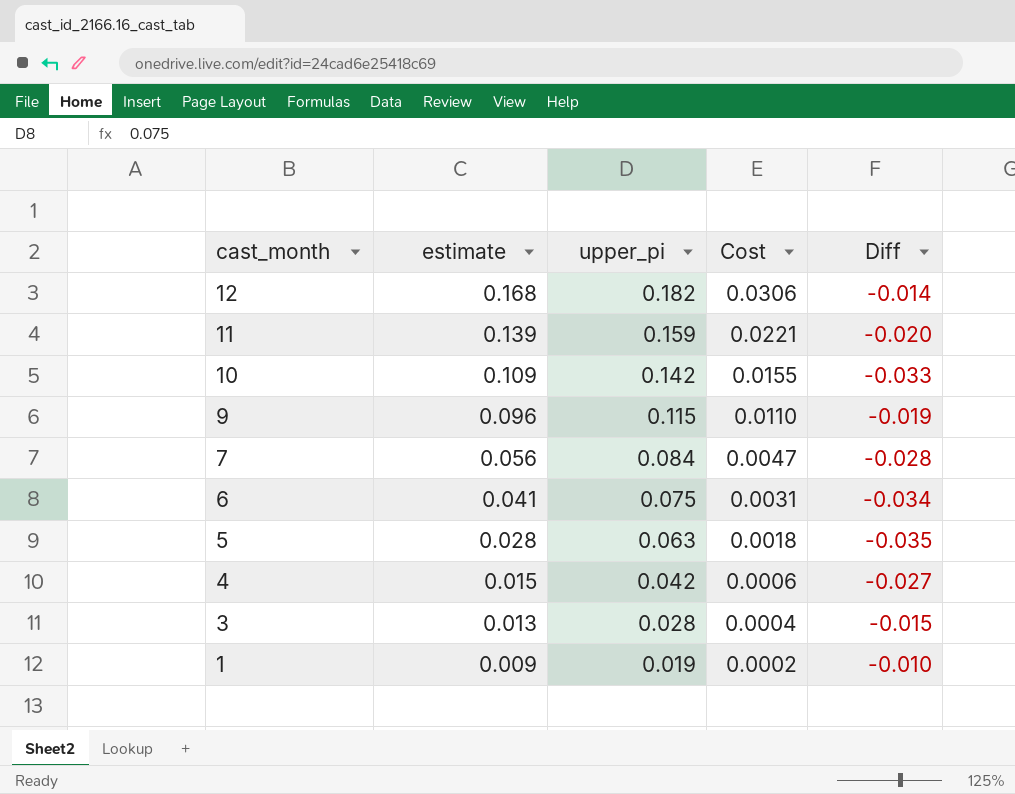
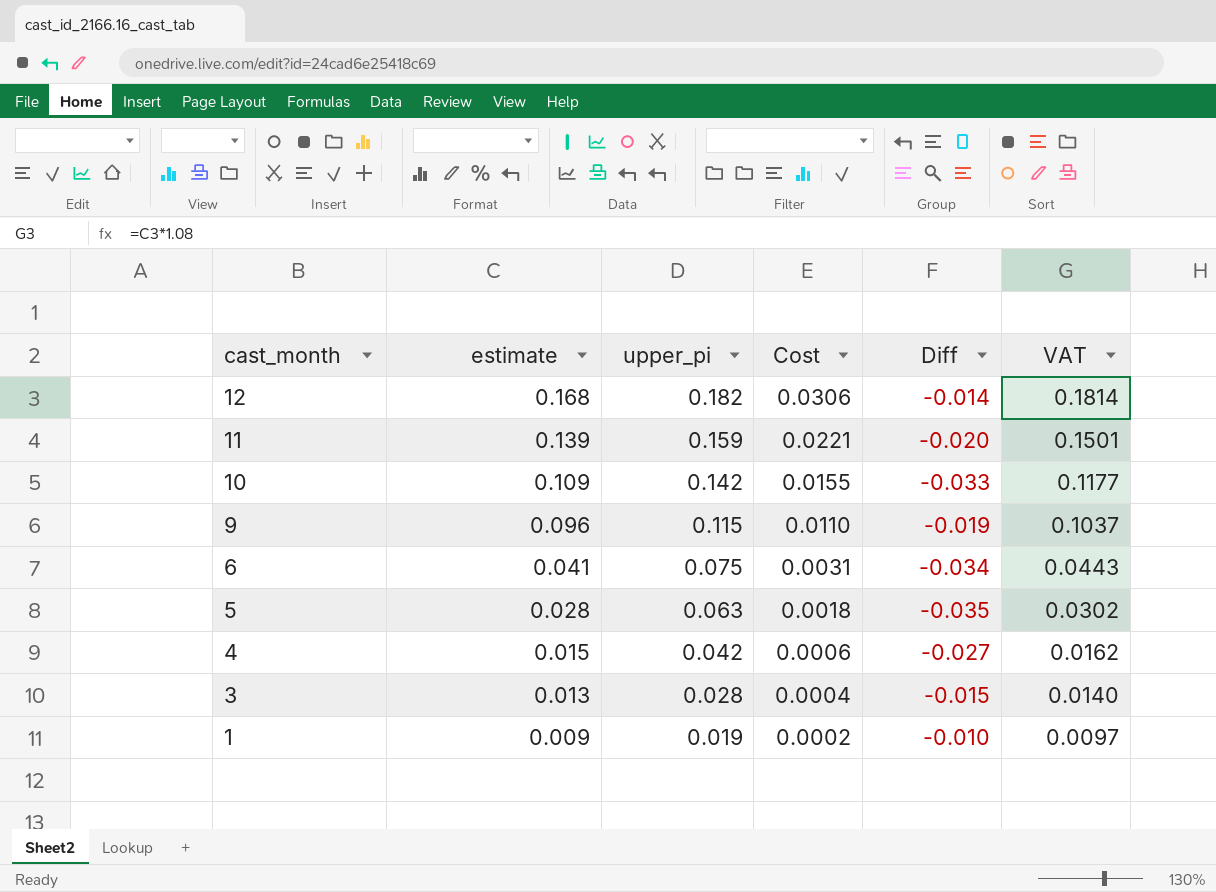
column VAT | formula: none -> [estimate] * 1.08
row 7: 0.056 | 0.084 | 0.0047 | -0.028 -> none

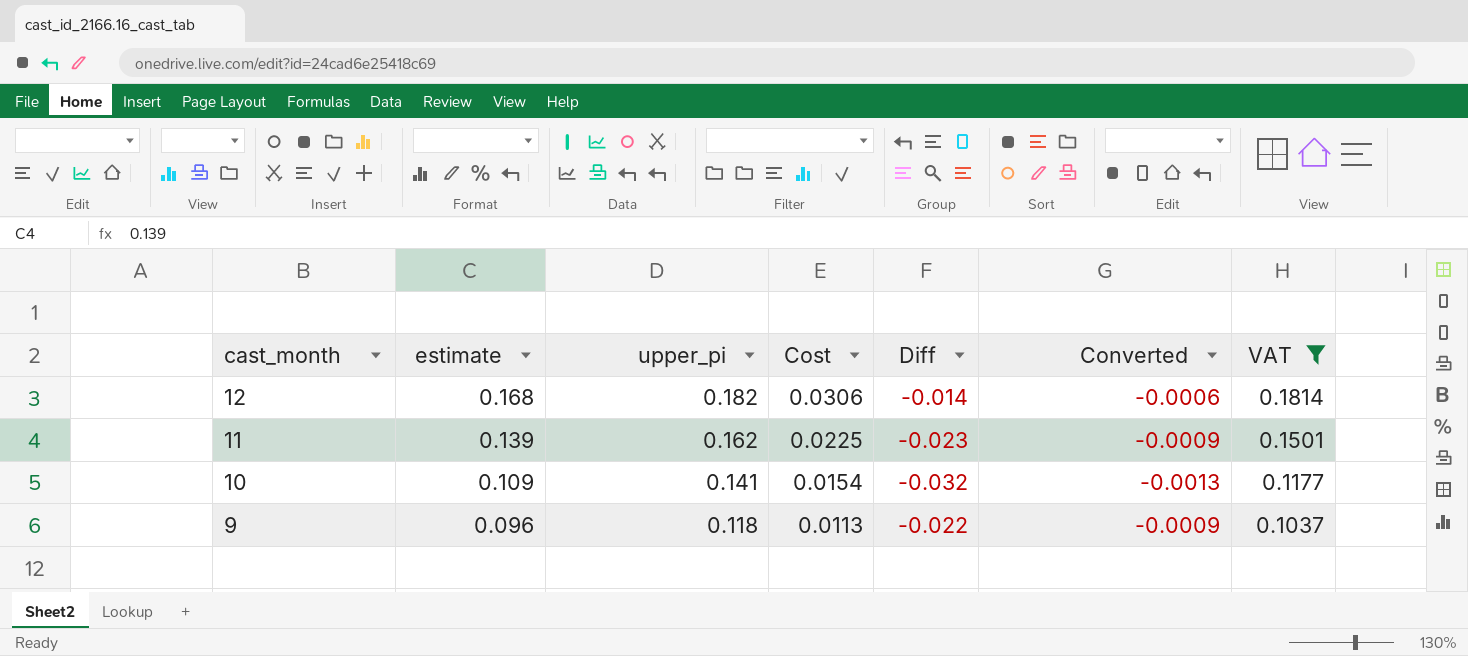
filter: none -> VAT >= 0.1037
column Converted | formula: none -> [Diff] * 0.04
11 | upper_pi: 0.159 -> 0.162
11 | Cost: 0.0221 -> 0.0225
11 | Diff: -0.020 -> -0.023
10 | upper_pi: 0.142 -> 0.141
10 | Cost: 0.0155 -> 0.0154
10 | Diff: -0.033 -> -0.032
9 | upper_pi: 0.115 -> 0.118
9 | Cost: 0.0110 -> 0.0113
9 | Diff: -0.019 -> -0.022

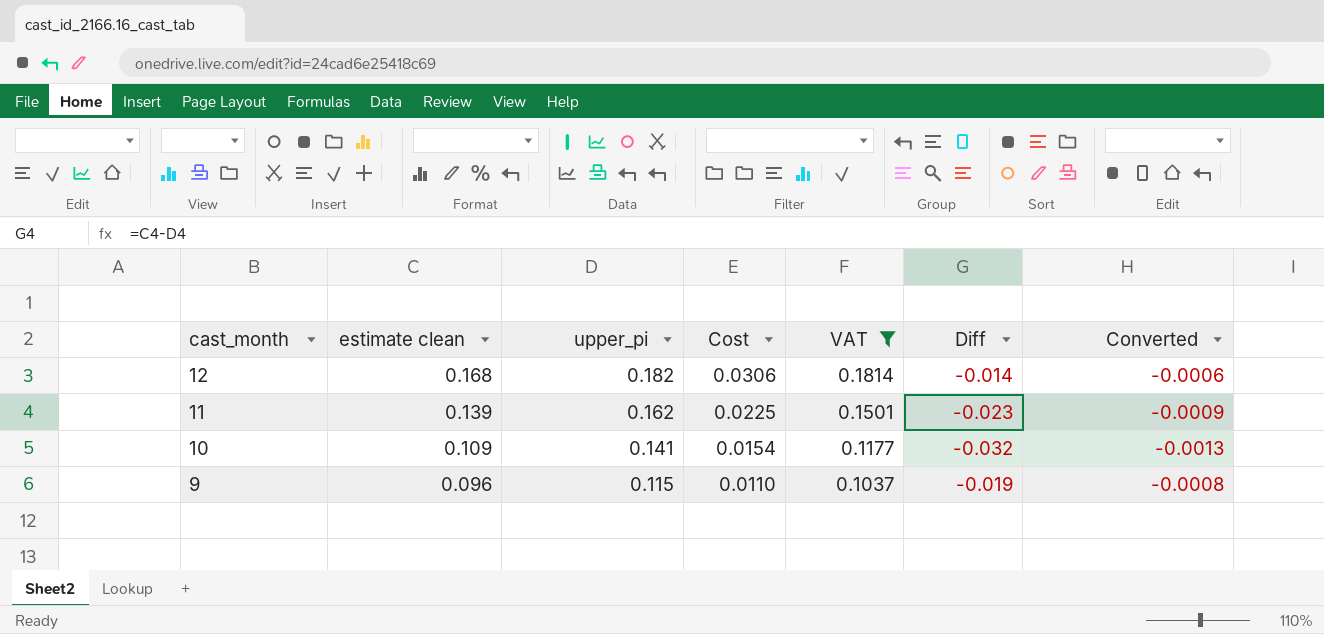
column name: estimate -> estimate clean
column VAT | position: 7 -> 5
9 | upper_pi: 0.118 -> 0.115
9 | Cost: 0.0113 -> 0.0110
9 | Diff: -0.022 -> -0.019
9 | Converted: -0.0009 -> -0.0008

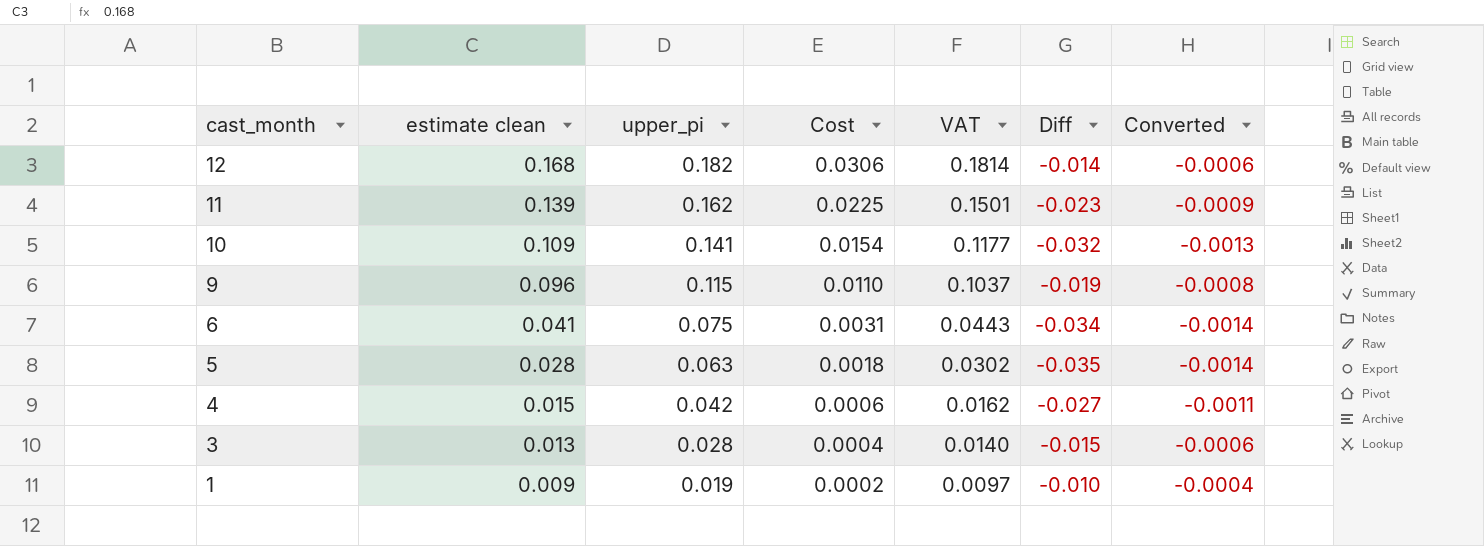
filter: VAT >= 0.1037 -> none

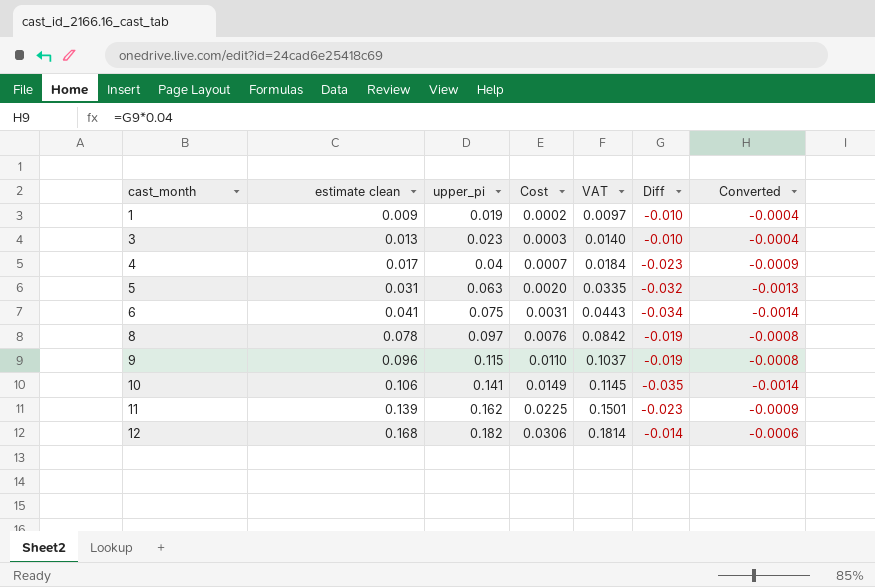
row order: cast_month descending -> cast_month ascending
3 | upper_pi: 0.028 -> 0.023
3 | Cost: 0.0004 -> 0.0003
3 | Diff: -0.015 -> -0.010
3 | Converted: -0.0006 -> -0.0004
4 | estimate clean: 0.015 -> 0.017
4 | upper_pi: 0.042 -> 0.04
4 | Cost: 0.0006 -> 0.0007
4 | VAT: 0.0162 -> 0.0184
4 | Diff: -0.027 -> -0.023
4 | Converted: -0.0011 -> -0.0009
5 | estimate clean: 0.028 -> 0.031
5 | Cost: 0.0018 -> 0.0020
5 | VAT: 0.0302 -> 0.0335
5 | Diff: -0.035 -> -0.032
5 | Converted: -0.0014 -> -0.0013
row 8: none -> 0.078 | 0.097 | 0.0076 | 0.0842 | -0.019 | -0.0008
10 | estimate clean: 0.109 -> 0.106
10 | Cost: 0.0154 -> 0.0149
10 | VAT: 0.1177 -> 0.1145
10 | Diff: -0.032 -> -0.035
10 | Converted: -0.0013 -> -0.0014

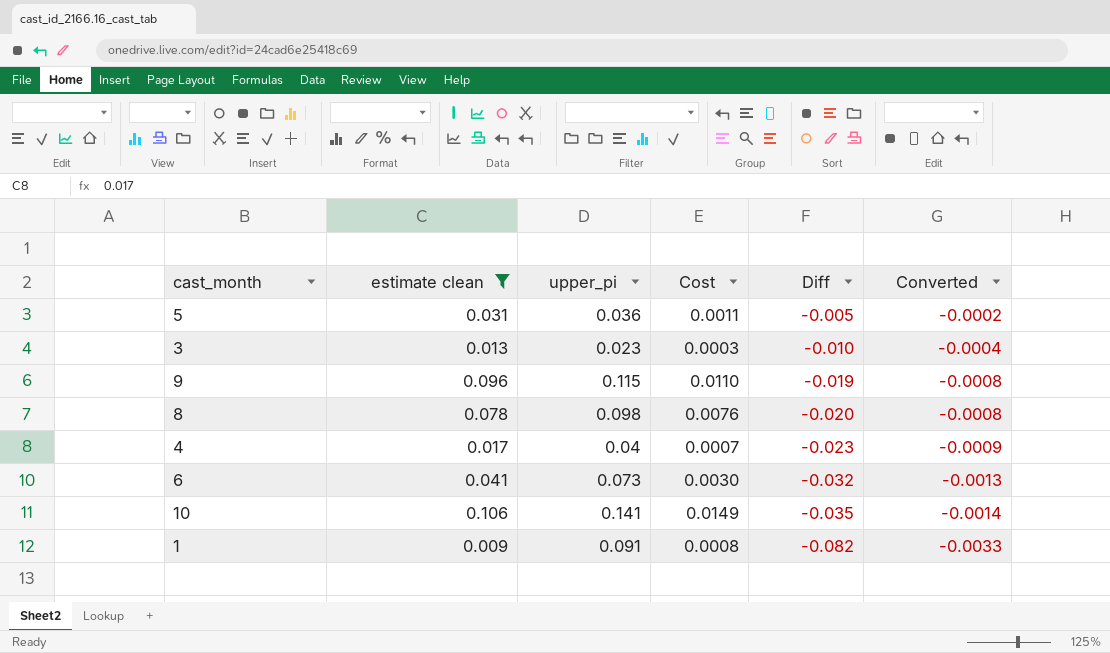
filter: none -> estimate clean <= 0.106
row order: cast_month ascending -> Diff descending
column VAT | formula: [estimate clean] * 1.08 -> none
5 | upper_pi: 0.063 -> 0.036
5 | Cost: 0.0020 -> 0.0011
5 | Diff: -0.032 -> -0.005
5 | Converted: -0.0013 -> -0.0002
8 | upper_pi: 0.097 -> 0.098
8 | Diff: -0.019 -> -0.020
6 | upper_pi: 0.075 -> 0.073
6 | Cost: 0.0031 -> 0.0030
6 | Diff: -0.034 -> -0.032
6 | Converted: -0.0014 -> -0.0013
1 | upper_pi: 0.019 -> 0.091
1 | Cost: 0.0002 -> 0.0008
1 | Diff: -0.010 -> -0.082
1 | Converted: -0.0004 -> -0.0033

